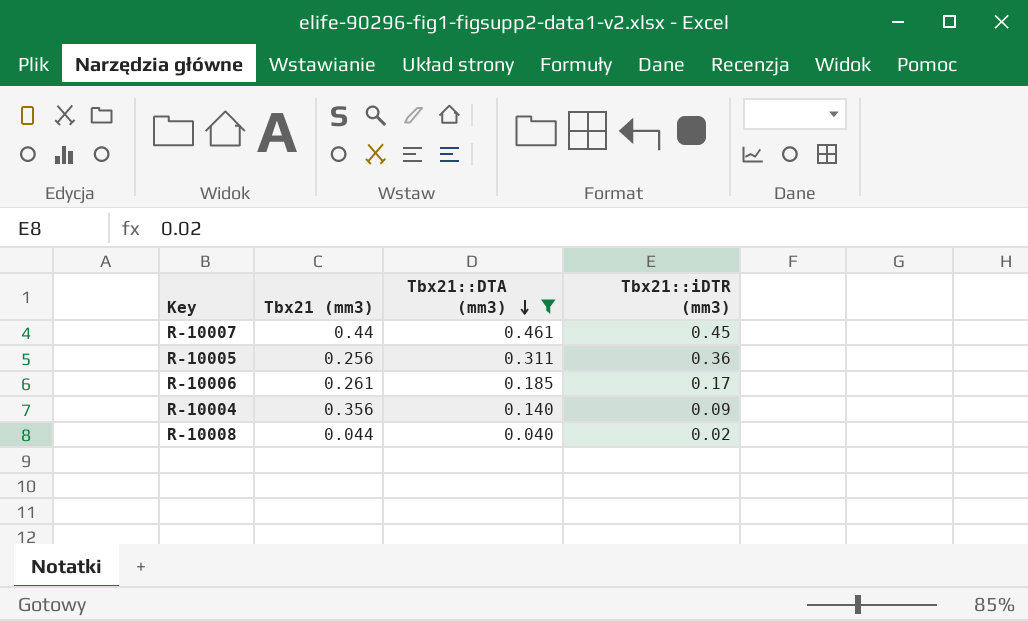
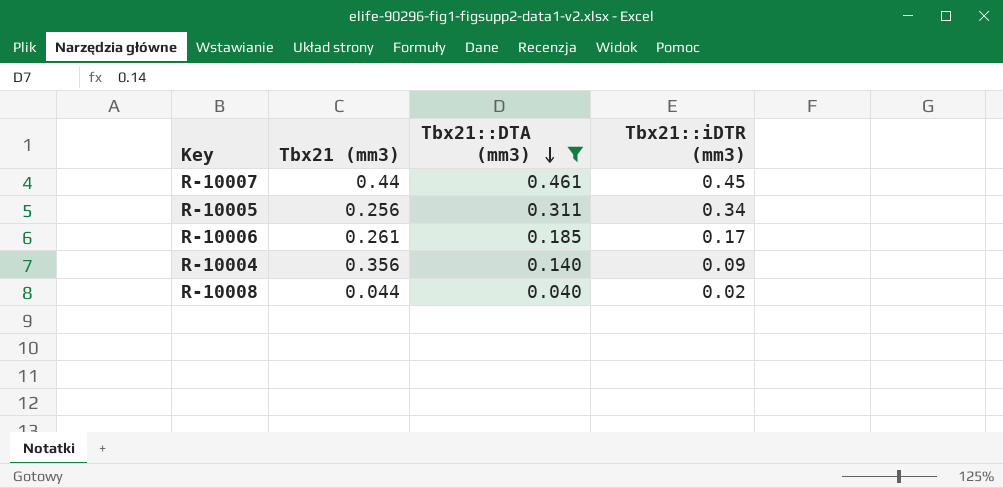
R-10005 | Tbx21::iDTR (mm3): 0.36 -> 0.34

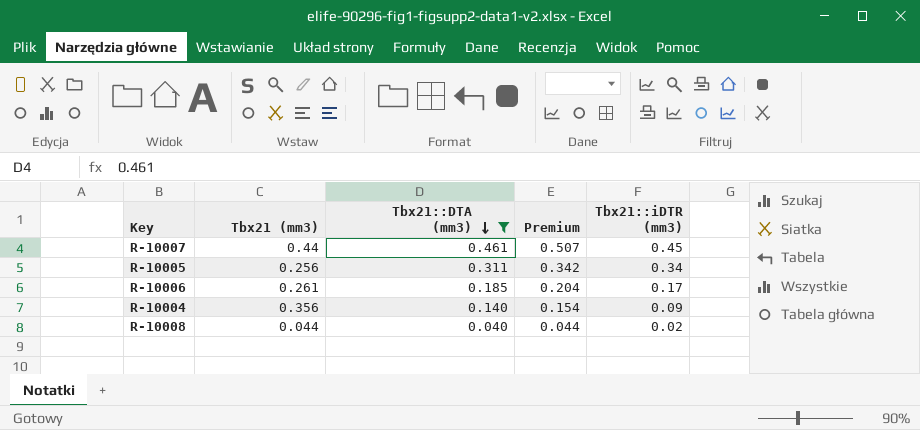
column Premium | formula: none -> [Tbx21::DTA (mm3)] * 1.1

